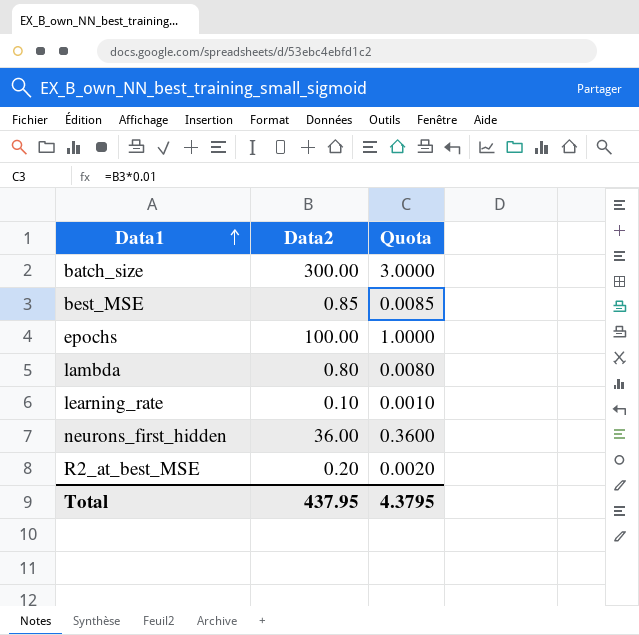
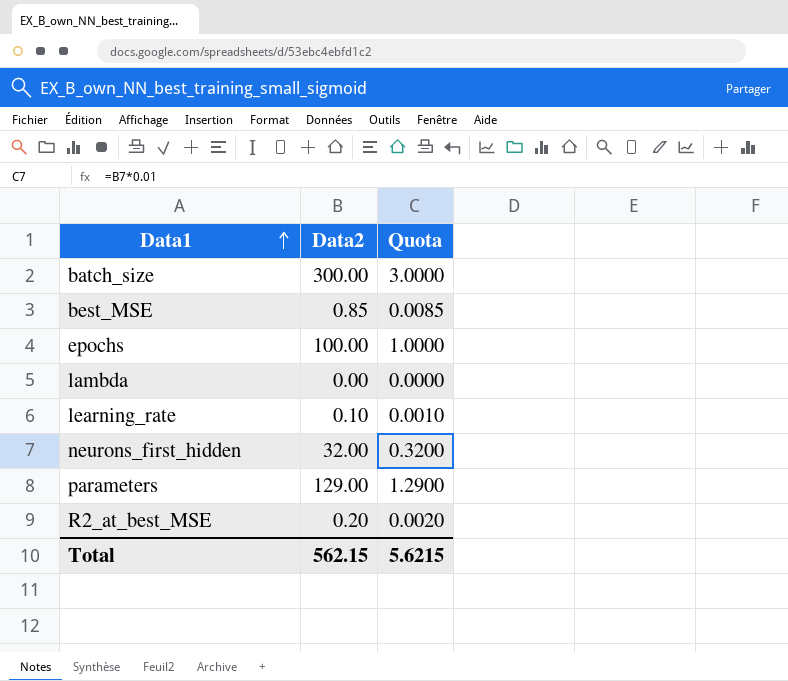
lambda | Data2: 0.80 -> 0.00
lambda | Quota: 0.0080 -> 0.0000
neurons_first_hidden | Data2: 36.00 -> 32.00
neurons_first_hidden | Quota: 0.3600 -> 0.3200
row parameters: none -> 129.00 | 1.2900
Total | Data2: 437.95 -> 562.15
Total | Quota: 4.3795 -> 5.6215

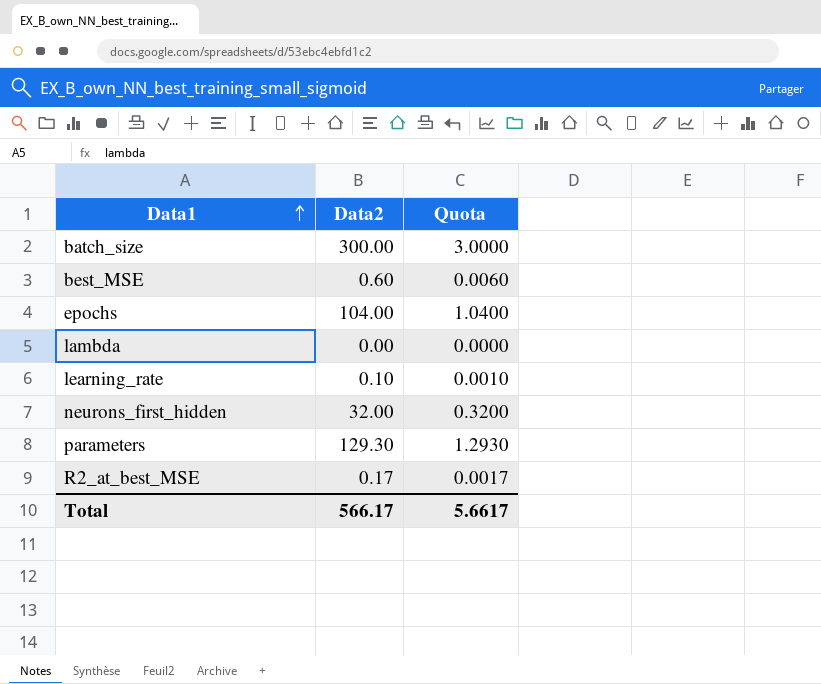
best_MSE | Data2: 0.85 -> 0.60
best_MSE | Quota: 0.0085 -> 0.0060
epochs | Data2: 100.00 -> 104.00
epochs | Quota: 1.0000 -> 1.0400
parameters | Data2: 129.00 -> 129.30
parameters | Quota: 1.2900 -> 1.2930
R2_at_best_MSE | Data2: 0.20 -> 0.17
R2_at_best_MSE | Quota: 0.0020 -> 0.0017
Total | Data2: 562.15 -> 566.17
Total | Quota: 5.6215 -> 5.6617

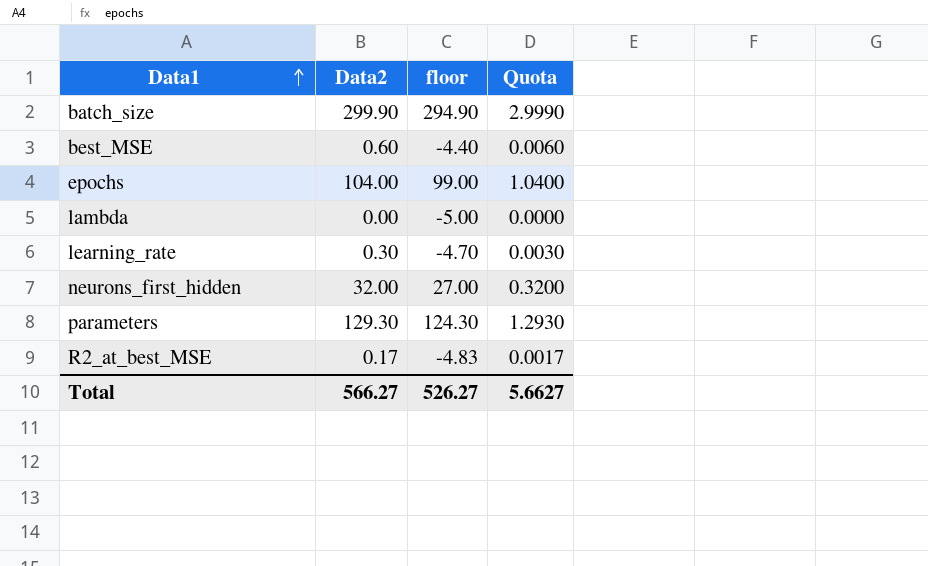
column floor | formula: none -> [Data2] - 5
batch_size | Data2: 300.00 -> 299.90
batch_size | Quota: 3.0000 -> 2.9990
learning_rate | Data2: 0.10 -> 0.30
learning_rate | Quota: 0.0010 -> 0.0030
Total | Data2: 566.17 -> 566.27
Total | Quota: 5.6617 -> 5.6627

